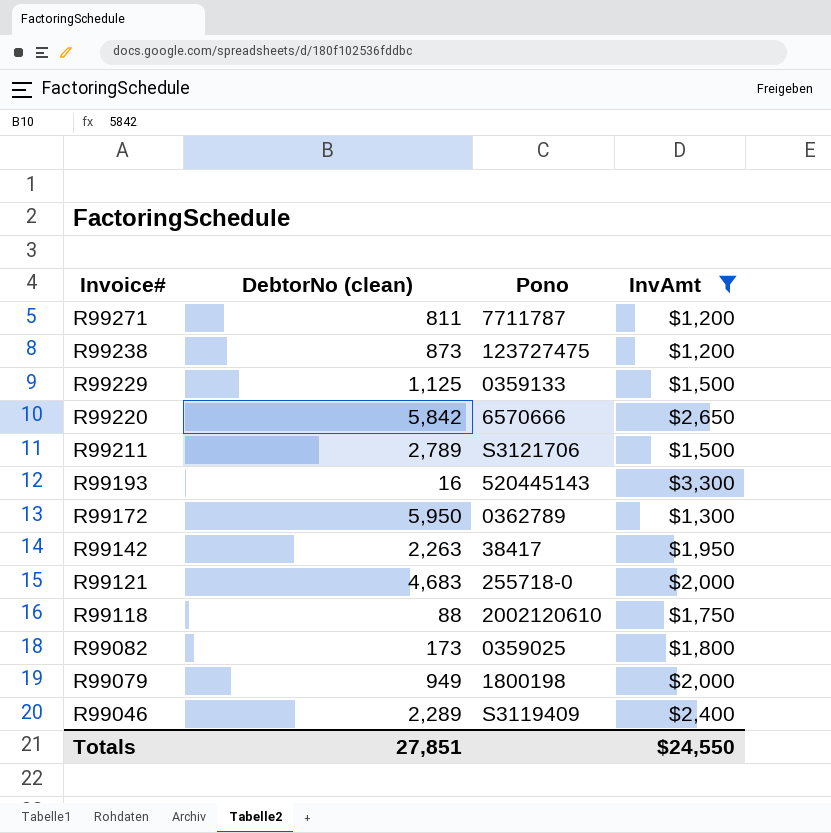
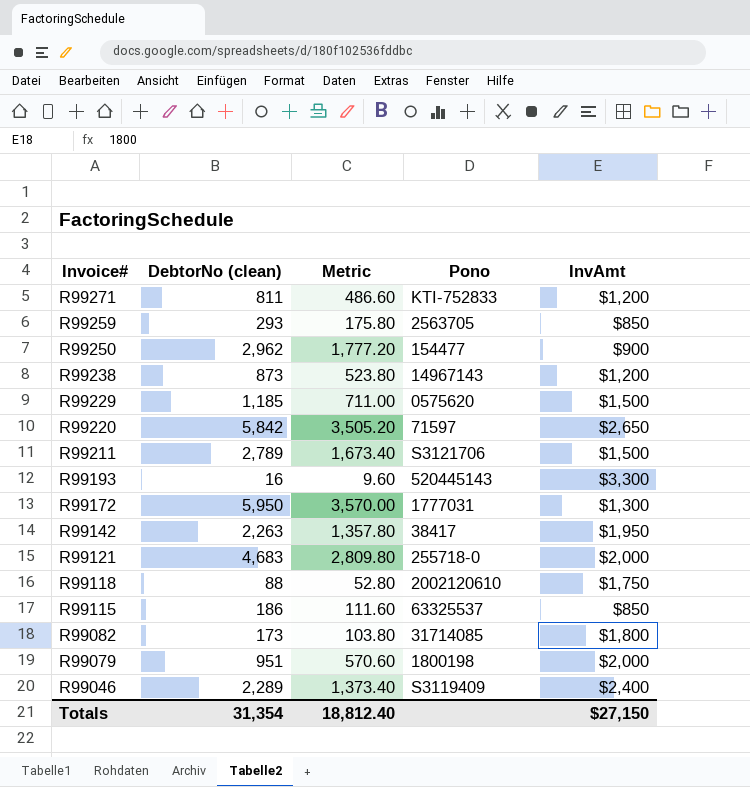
filter: InvAmt >= $1,200 -> none
column Metric | formula: none -> [DebtorNo (clean)] * 0.6
R99271 | Pono: 7711787 -> KTI-752833
R99238 | Pono: 123727475 -> 14967143
R99229 | DebtorNo (clean): 1,125 -> 1,185
R99229 | Pono: 0359133 -> 0575620
R99220 | Pono: 6570666 -> 71597
R99172 | Pono: 0362789 -> 1777031
R99082 | Pono: 0359025 -> 31714085
R99079 | DebtorNo (clean): 949 -> 951
Totals | DebtorNo (clean): 27,851 -> 31,354
Totals | InvAmt: $24,550 -> $27,150

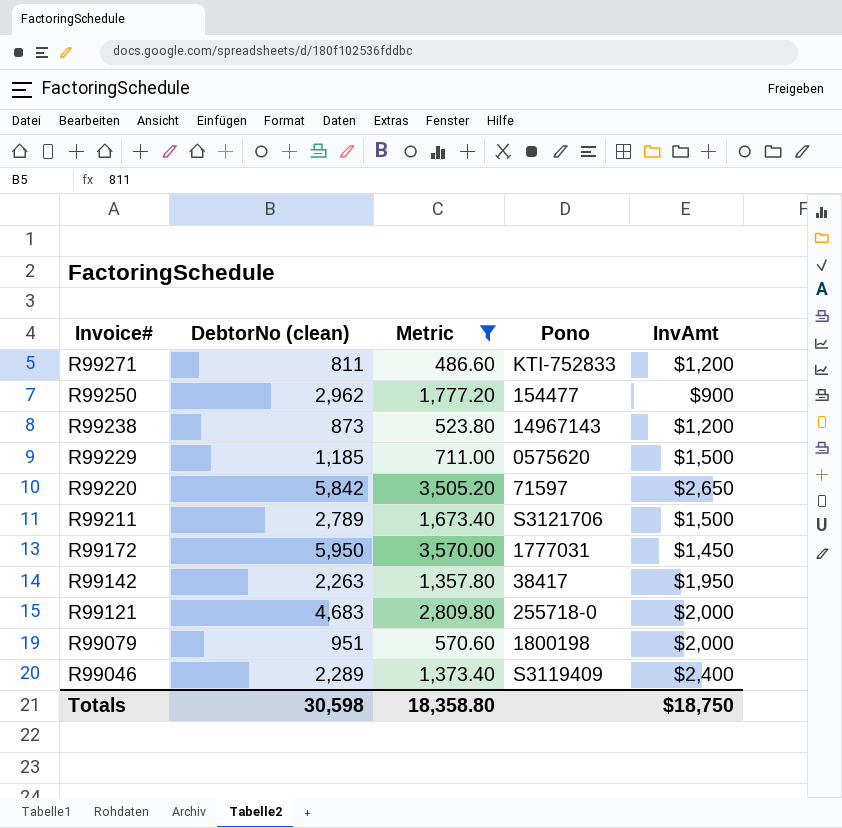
filter: none -> Metric >= 486.60
R99172 | InvAmt: $1,300 -> $1,450
Totals | DebtorNo (clean): 31,354 -> 30,598
Totals | Metric: 18,812.40 -> 18,358.80
Totals | InvAmt: $27,150 -> $18,750

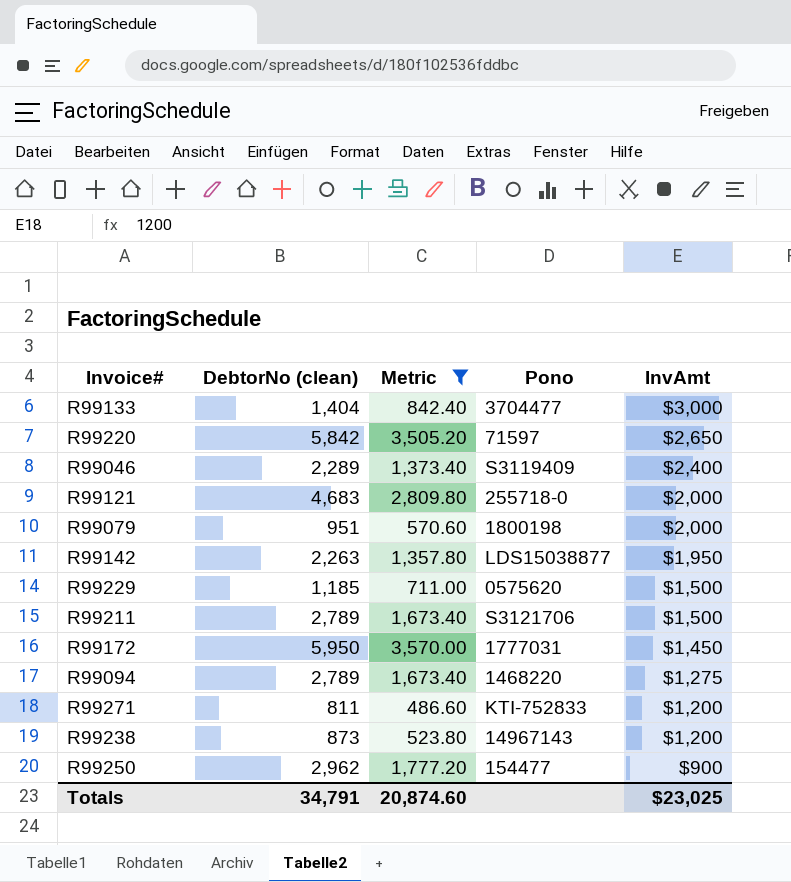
row order: Invoice# descending -> InvAmt descending
row R99133: none -> 1,404 | 842.40 | 3704477 | $3,000
R99142 | Pono: 38417 -> LDS15038877
row R99094: none -> 2,789 | 1,673.40 | 1468220 | $1,275
Totals | DebtorNo (clean): 30,598 -> 34,791
Totals | Metric: 18,358.80 -> 20,874.60
Totals | InvAmt: $18,750 -> $23,025

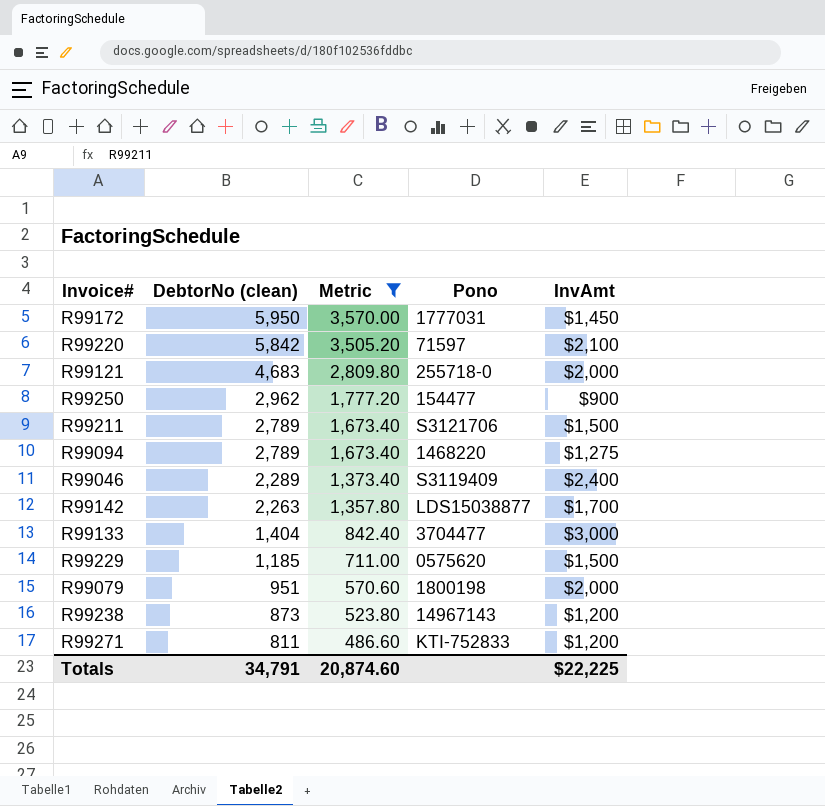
row order: InvAmt descending -> DebtorNo (clean) descending
R99220 | InvAmt: $2,650 -> $2,100
R99142 | InvAmt: $1,950 -> $1,700
Totals | InvAmt: $23,025 -> $22,225

